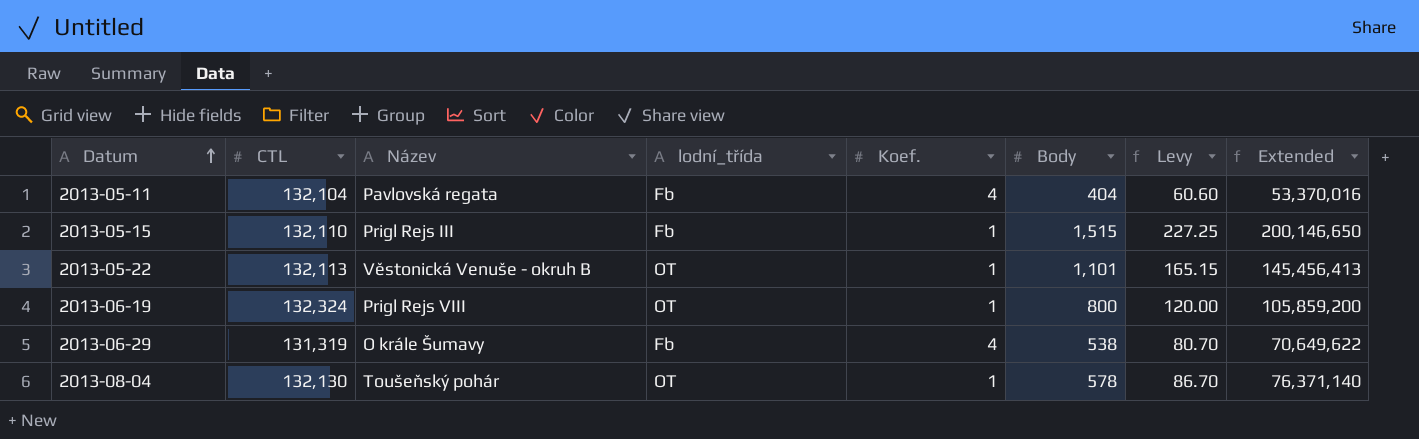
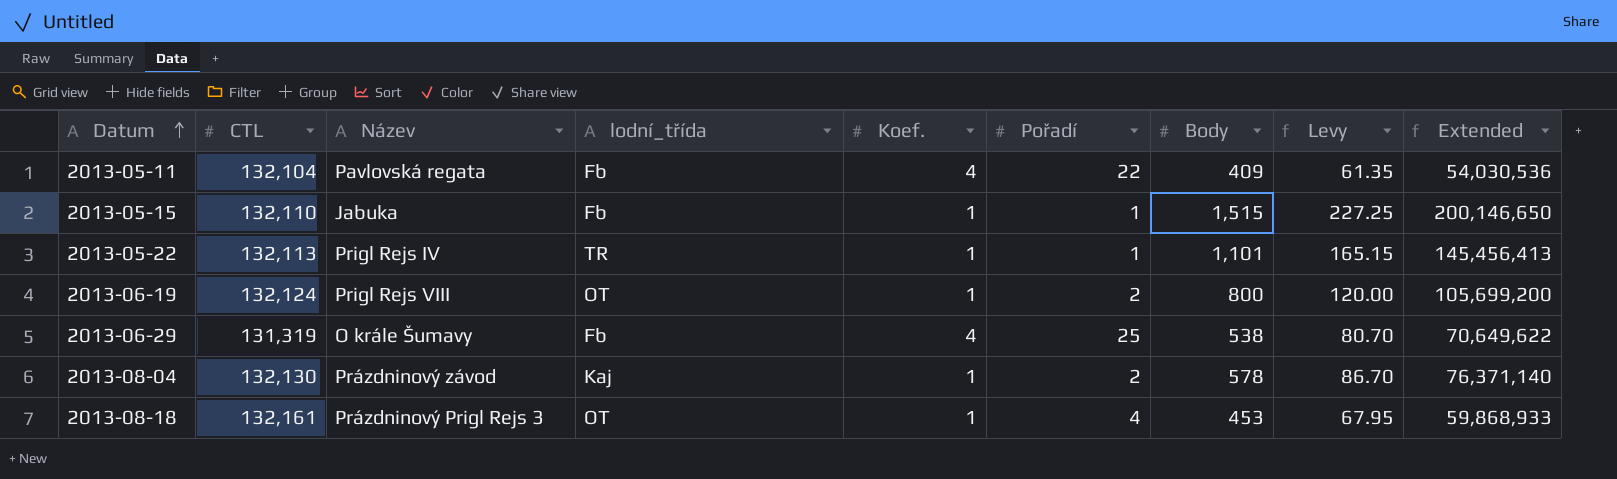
column Pořadí | position: none -> 6
2013-05-11 | Body: 404 -> 409
2013-05-11 | Levy: 60.60 -> 61.35
2013-05-11 | Extended: 53,370,016 -> 54,030,536
2013-05-15 | Název: Prigl Rejs III -> Jabuka
2013-05-22 | Název: Věstonická Venuše - okruh B -> Prigl Rejs IV
2013-05-22 | lodní_třída: OT -> TR
2013-06-19 | CTL: 132,324 -> 132,124
2013-06-19 | Extended: 105,859,200 -> 105,699,200
2013-08-04 | Název: Toušeňský pohár -> Prázdninový závod
2013-08-04 | lodní_třída: OT -> Kaj
row 2013-08-18: none -> 132,161 | Prázdninový Prigl Rejs 3 | OT | 1 | 4 | 453 | 67.95 | 59,868,933

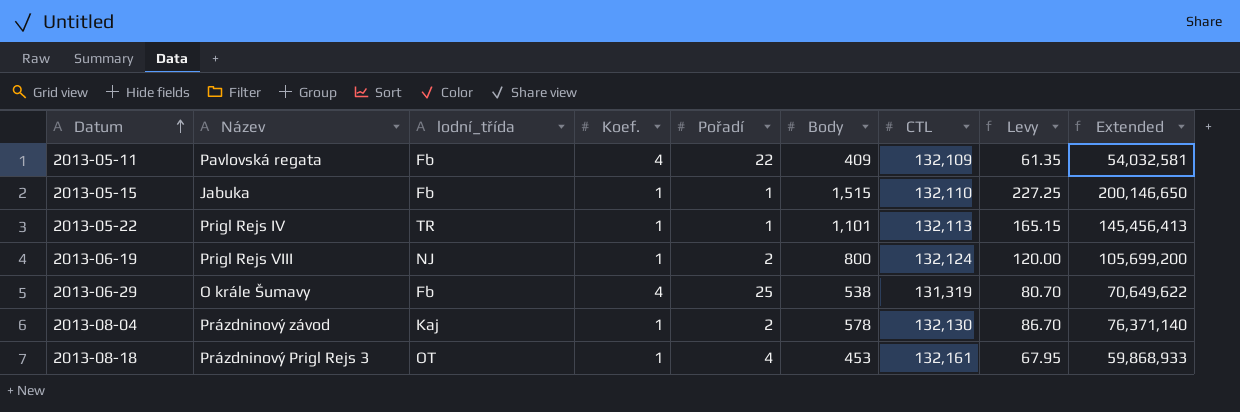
column CTL | position: 2 -> 7
2013-05-11 | CTL: 132,104 -> 132,109
2013-05-11 | Extended: 54,030,536 -> 54,032,581
2013-06-19 | lodní_třída: OT -> NJ

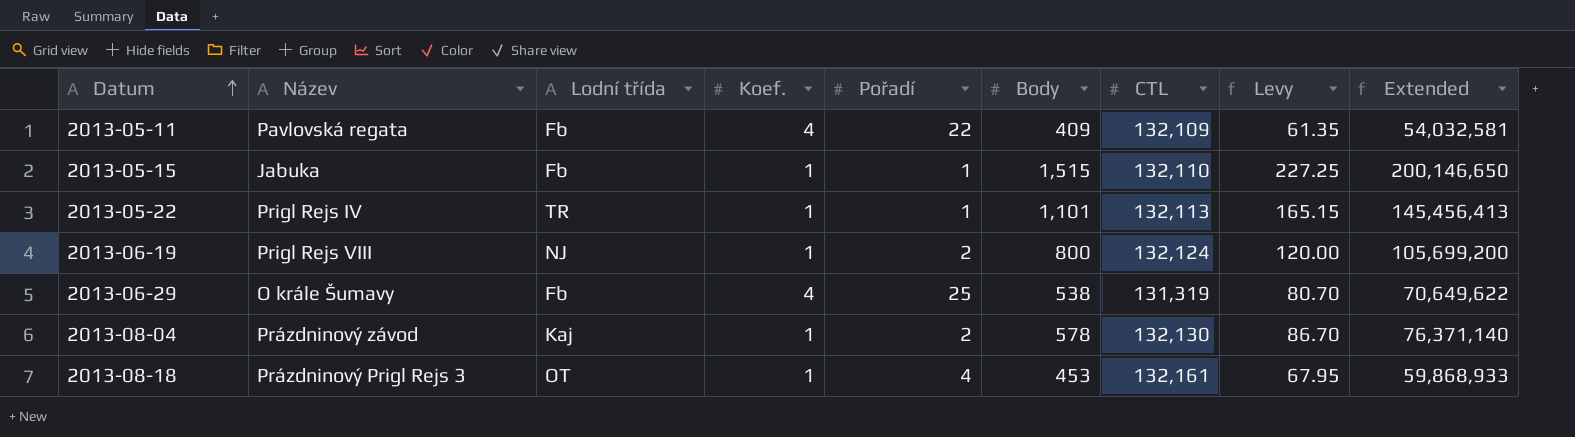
column name: lodní_třída -> Lodní třída

